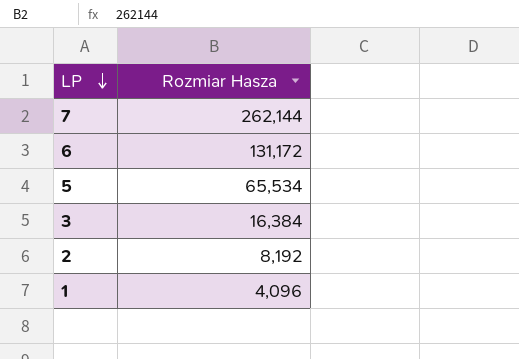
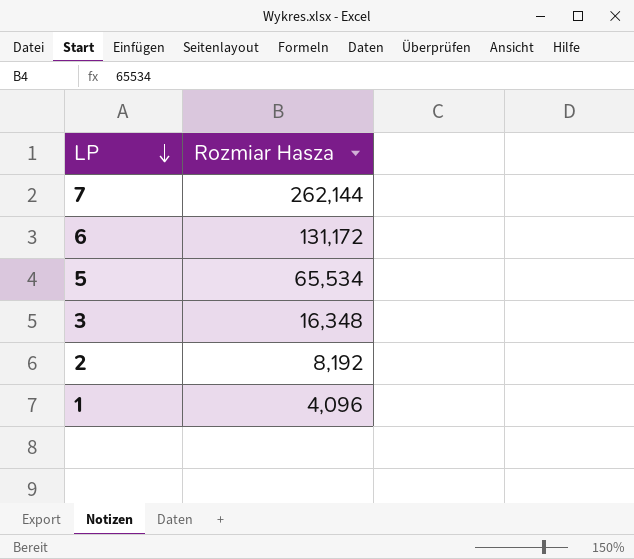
3 | Rozmiar Hasza: 16,384 -> 16,348

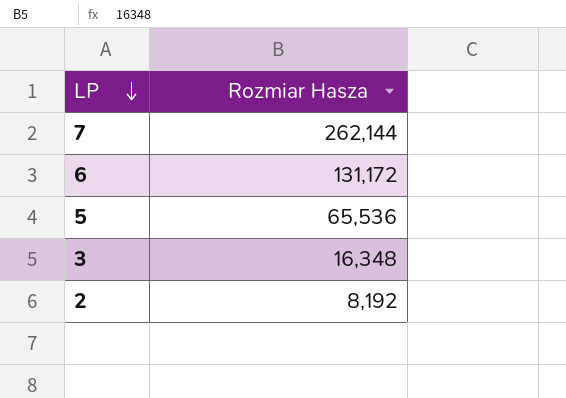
row 1: 4,096 -> none
5 | Rozmiar Hasza: 65,534 -> 65,536

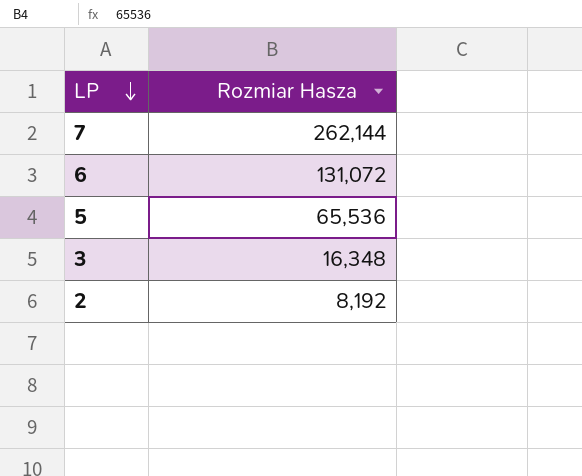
6 | Rozmiar Hasza: 131,172 -> 131,072

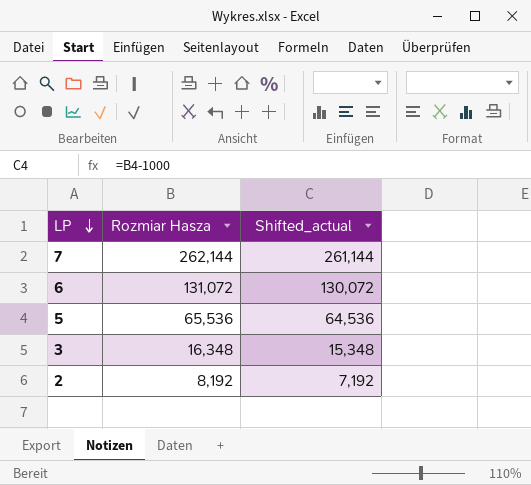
column Shifted_actual | formula: none -> [Rozmiar Hasza] - 1000

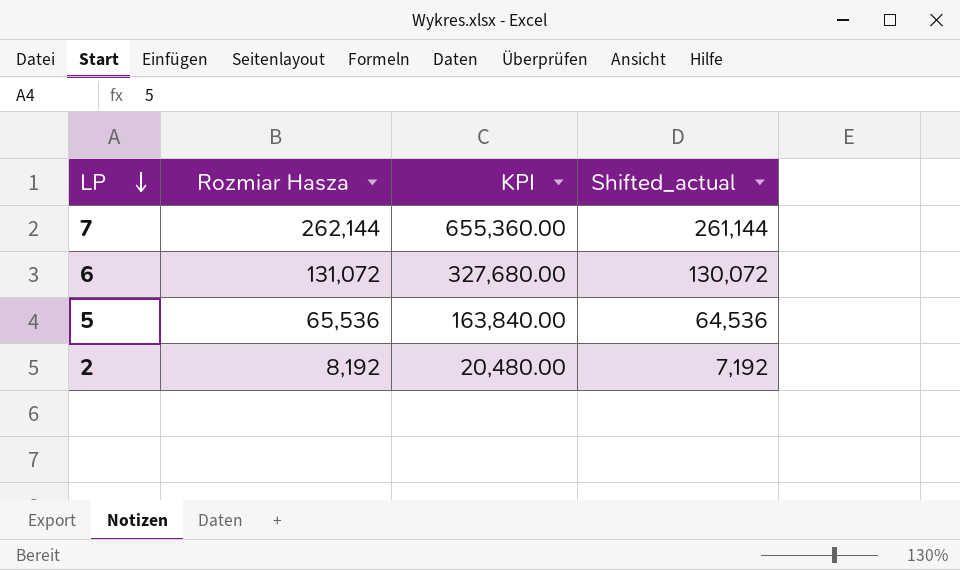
column KPI | formula: none -> [Rozmiar Hasza] * 2.5
row 3: 16,348 | 15,348 -> none

